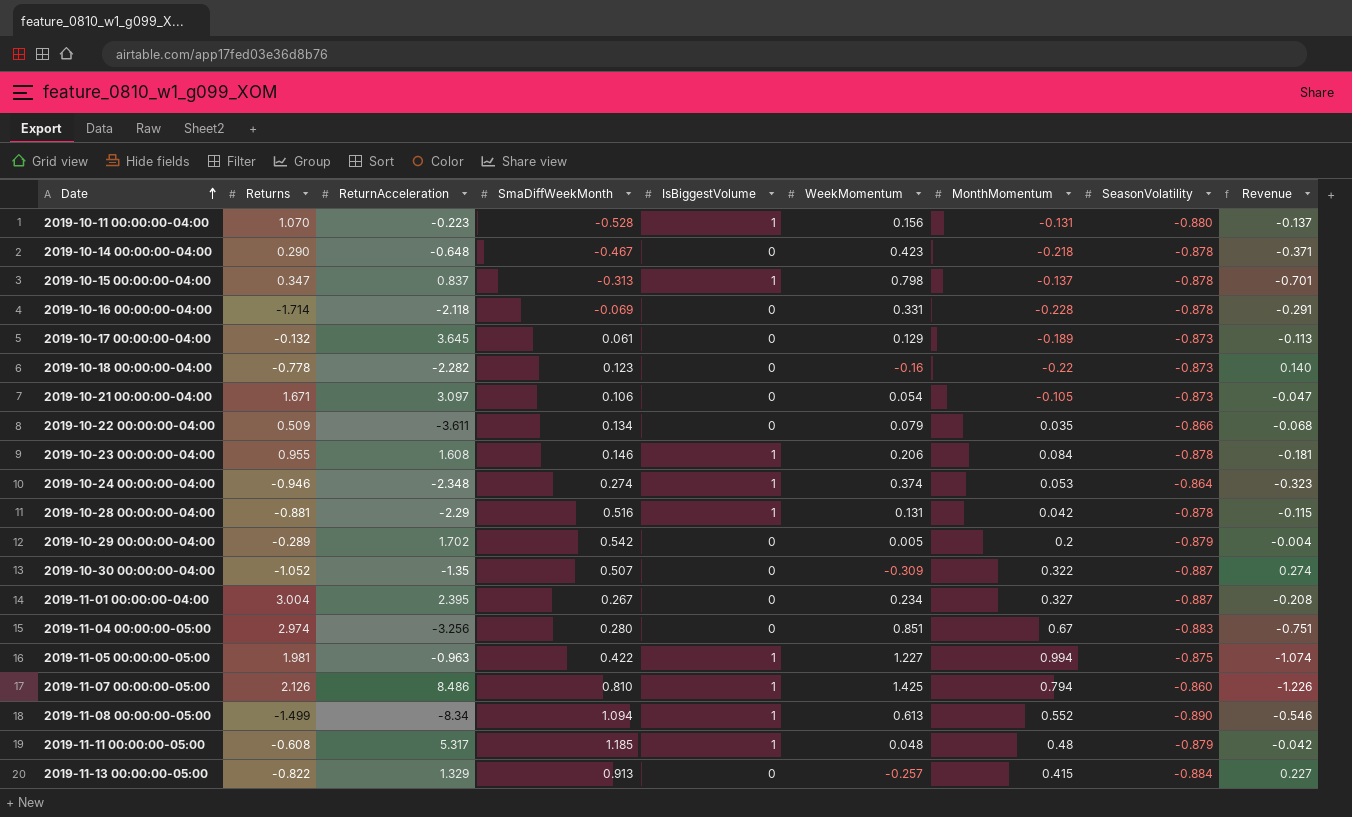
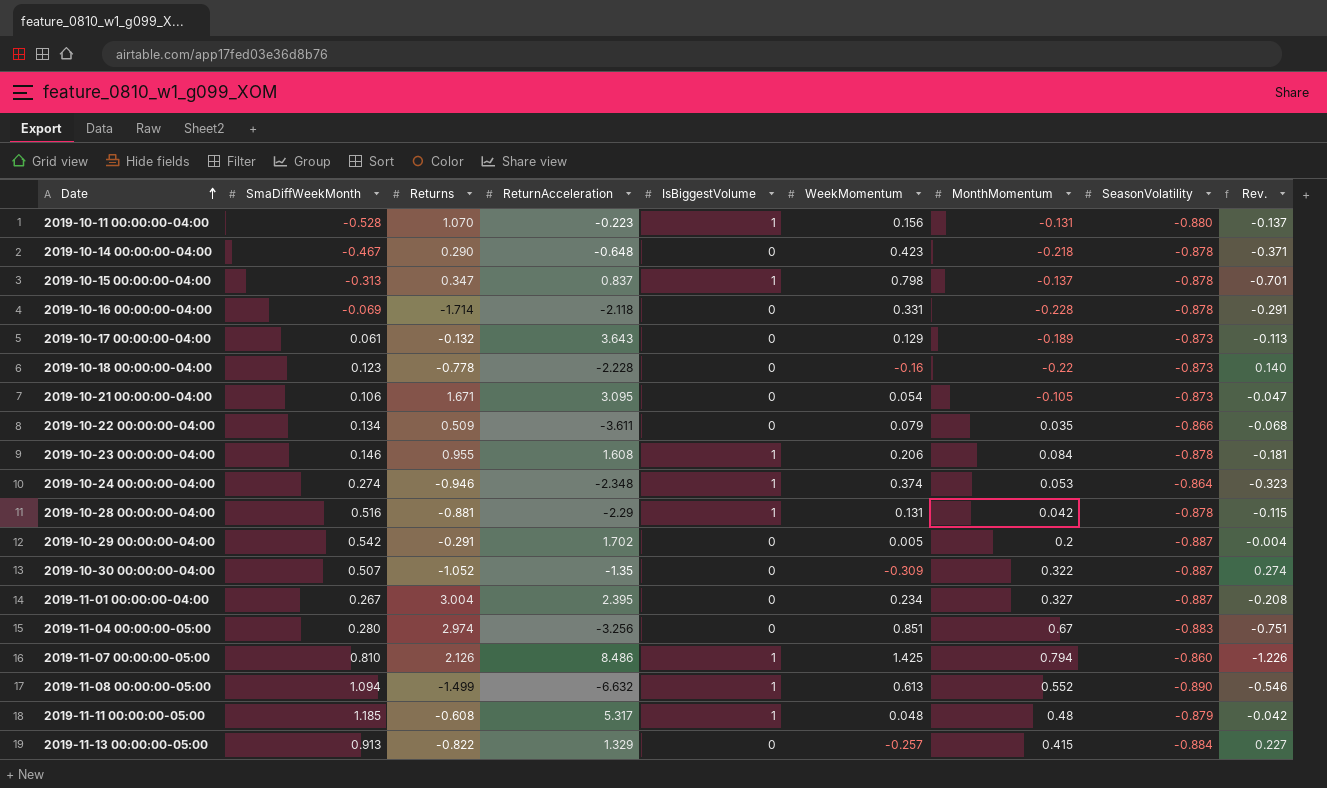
column SmaDiffWeekMonth | position: 4 -> 2
column name: Revenue -> Rev.
row 2019-11-05 00:00:00-05:00: 1.981 | -0.963 | 0.422 | 1 | 1.227 | 0.994 | -0.875 | -1.074 -> none
2019-10-17 00:00:00-04:00 | ReturnAcceleration: 3.645 -> 3.643
2019-10-18 00:00:00-04:00 | ReturnAcceleration: -2.282 -> -2.228
2019-10-21 00:00:00-04:00 | ReturnAcceleration: 3.097 -> 3.095
2019-10-29 00:00:00-04:00 | Returns: -0.289 -> -0.291
2019-10-29 00:00:00-04:00 | SeasonVolatility: -0.879 -> -0.887
2019-11-08 00:00:00-05:00 | ReturnAcceleration: -8.34 -> -6.632

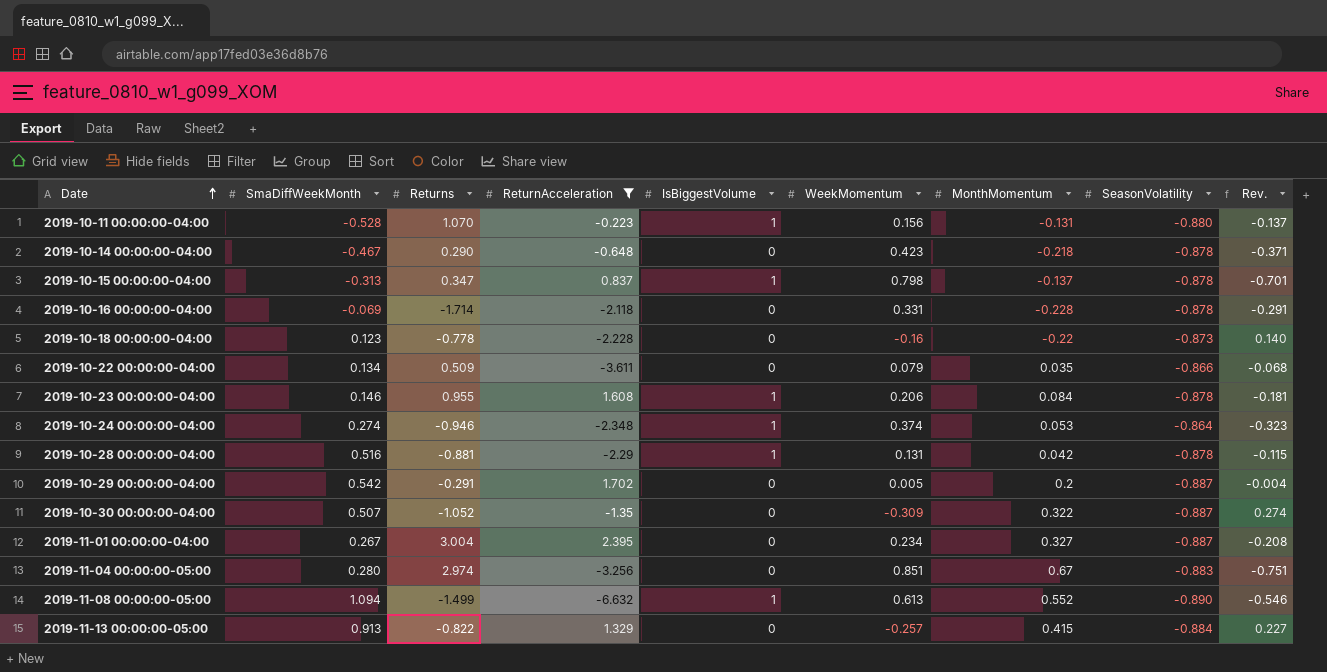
filter: none -> ReturnAcceleration <= 2.395

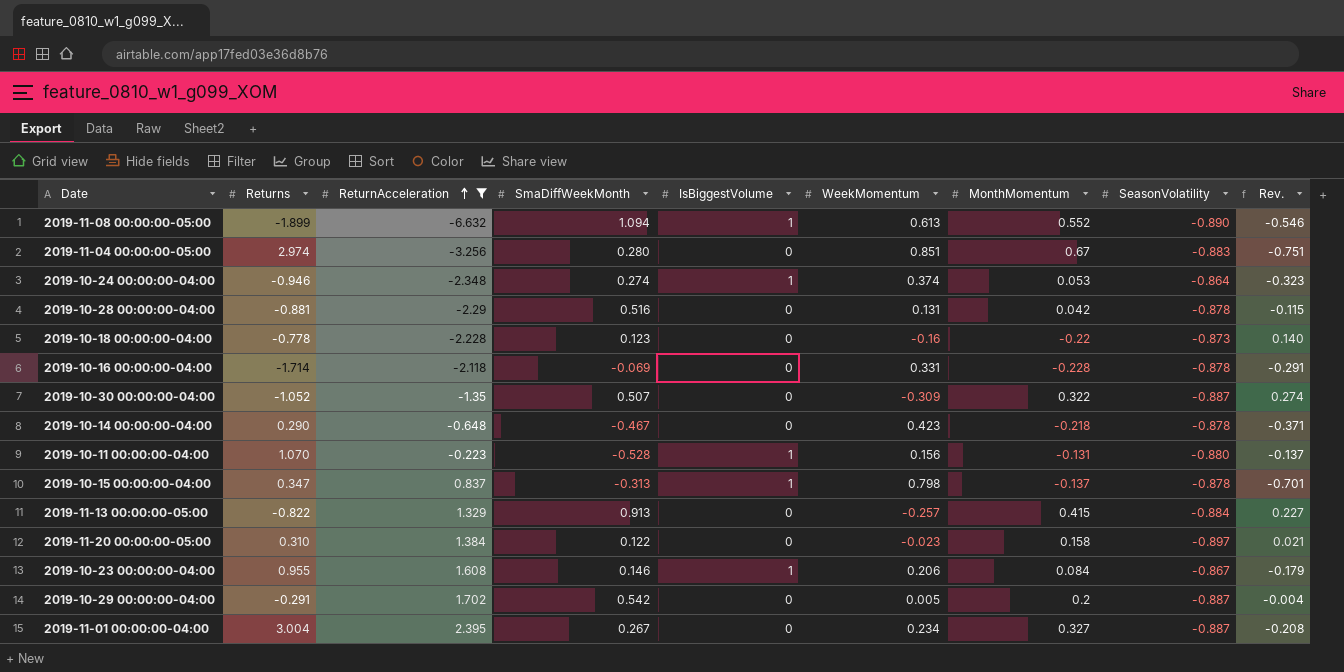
row order: Date ascending -> ReturnAcceleration ascending
column SmaDiffWeekMonth | position: 2 -> 4
row 2019-10-22 00:00:00-04:00: 0.134 | 0.509 | -3.611 | 0 | 0.079 | 0.035 | -0.866 | -0.068 -> none
2019-11-08 00:00:00-05:00 | Returns: -1.499 -> -1.899
2019-10-28 00:00:00-04:00 | IsBiggestVolume: 1 -> 0
row 2019-11-20 00:00:00-05:00: none -> 0.310 | 1.384 | 0.122 | 0 | -0.023 | 0.158 | -0.897 | 0.021
2019-10-23 00:00:00-04:00 | SeasonVolatility: -0.878 -> -0.867
2019-10-23 00:00:00-04:00 | Rev.: -0.181 -> -0.179

